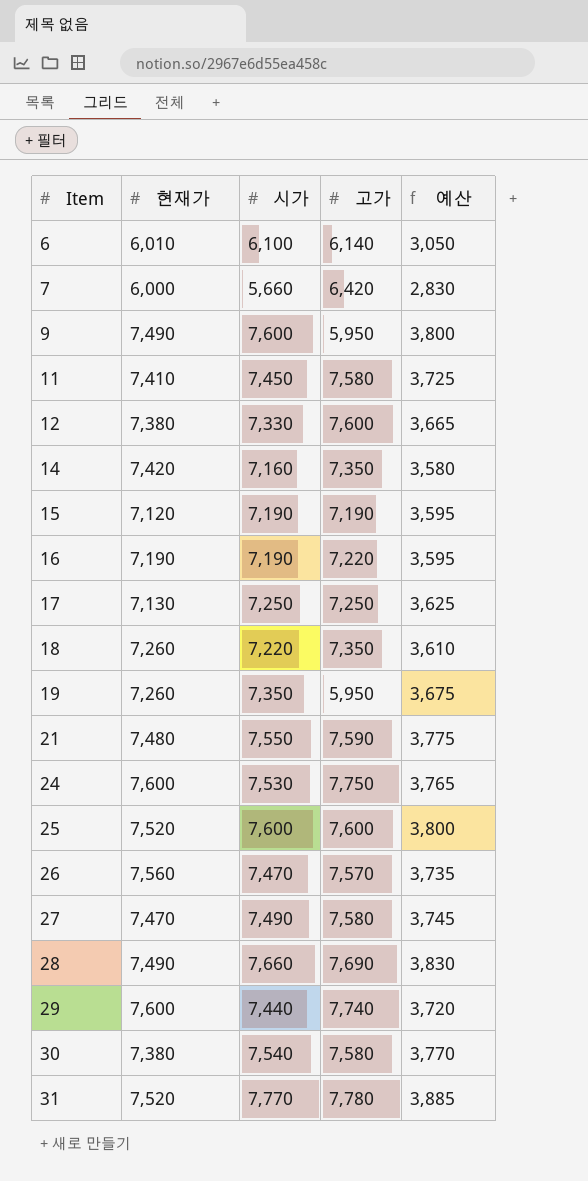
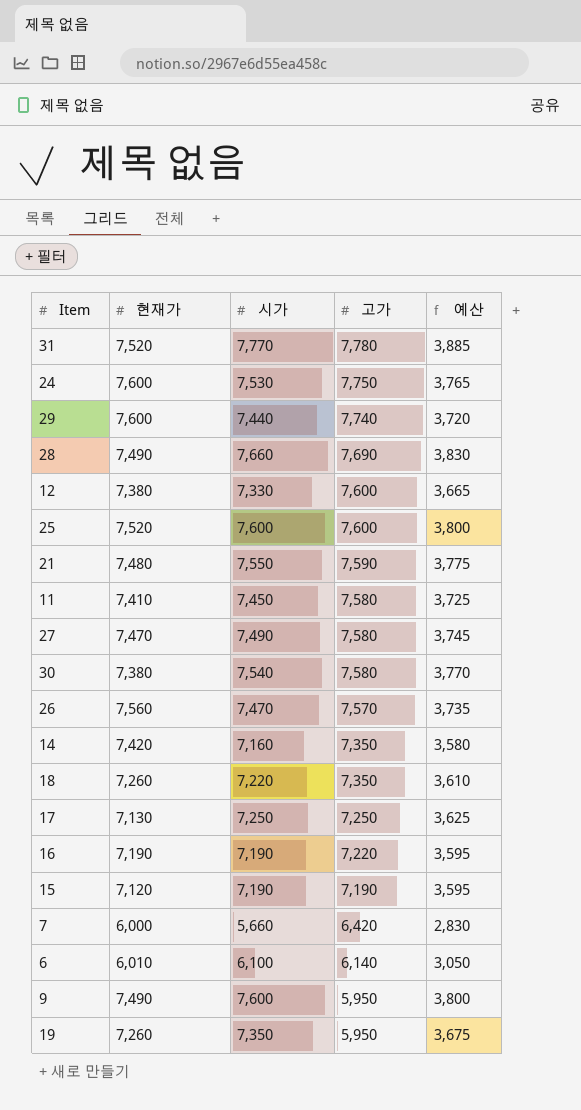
row order: Item ascending -> 고가 descending

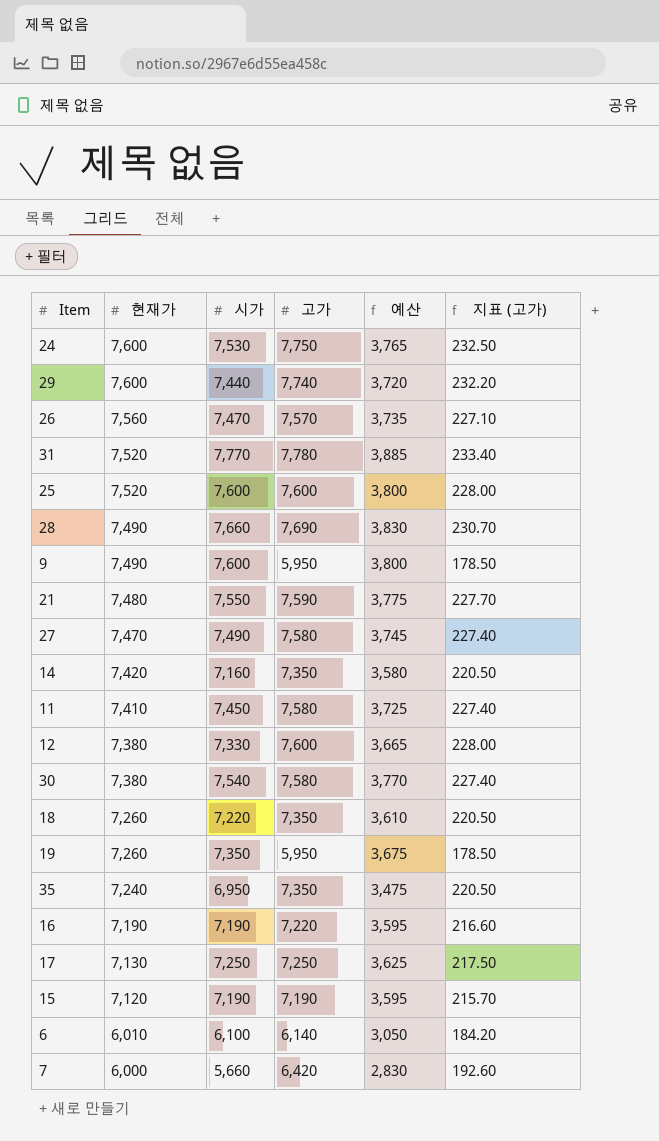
row order: 고가 descending -> 현재가 descending
column 지표 (고가) | formula: none -> [고가] * 0.03
row 35: none -> 7,240 | 6,950 | 7,350 | 3,475 | 220.50

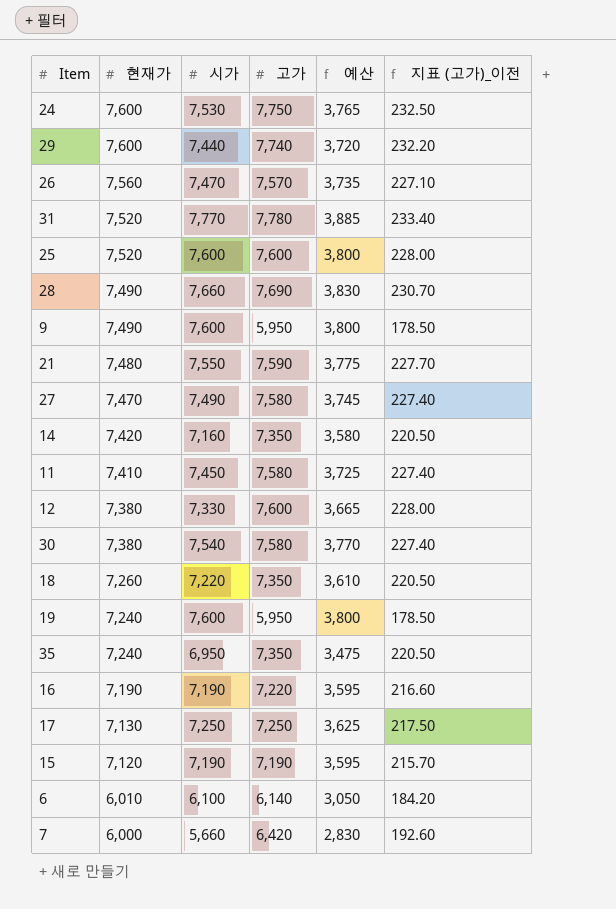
column name: 지표 (고가) -> 지표 (고가)_이전
19 | 현재가: 7,260 -> 7,240
19 | 시가: 7,350 -> 7,600
19 | 예산: 3,675 -> 3,800

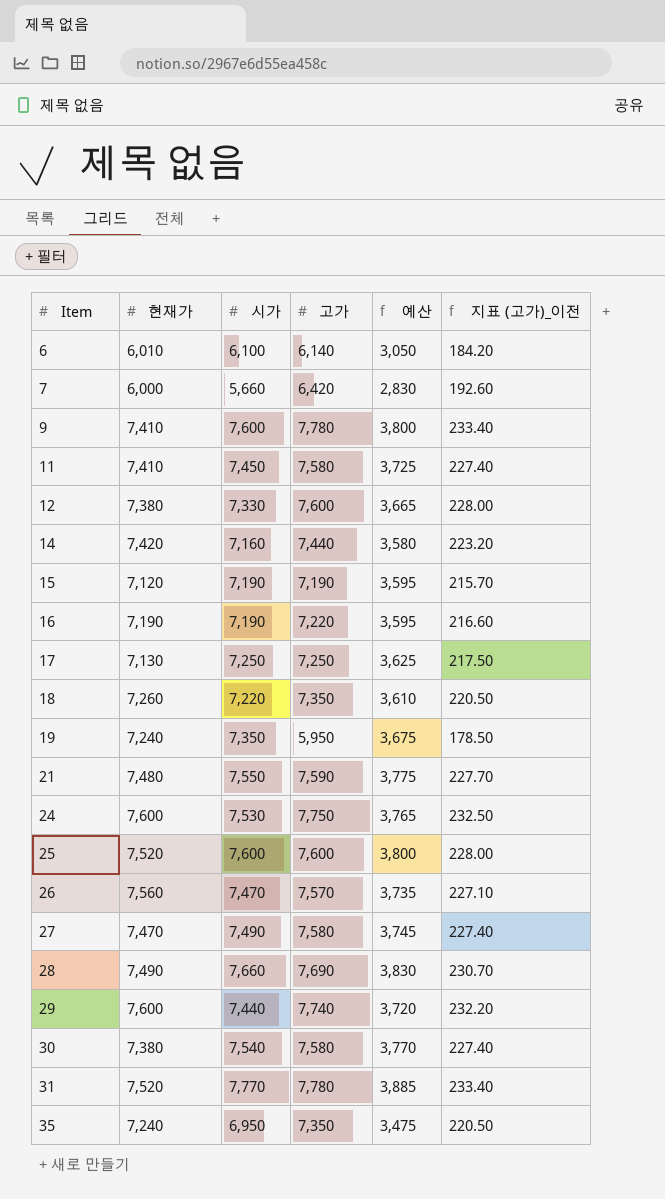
row order: 현재가 descending -> Item ascending
9 | 현재가: 7,490 -> 7,410
9 | 고가: 5,950 -> 7,780
9 | 지표 (고가)_이전: 178.50 -> 233.40
14 | 고가: 7,350 -> 7,440
14 | 지표 (고가)_이전: 220.50 -> 223.20
19 | 시가: 7,600 -> 7,350
19 | 예산: 3,800 -> 3,675

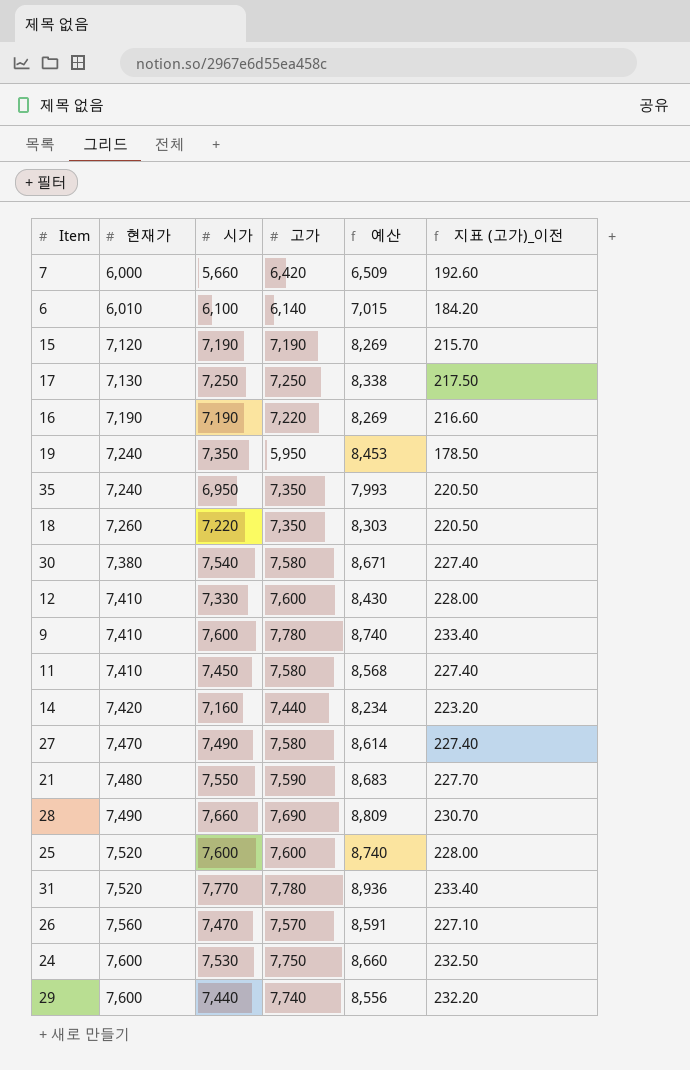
row order: Item ascending -> 현재가 ascending
column 예산 | formula: [시가] * 0.5 -> [시가] * 1.15
12 | 현재가: 7,380 -> 7,410

